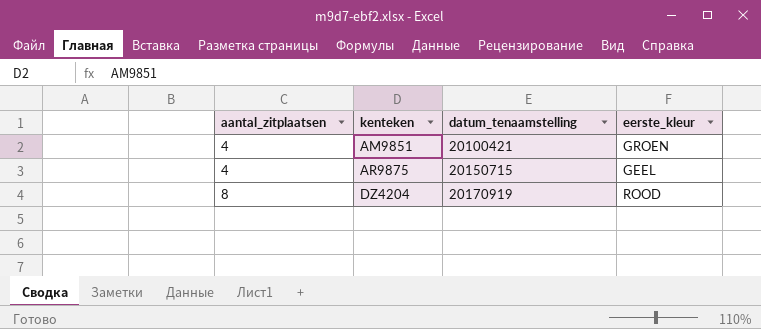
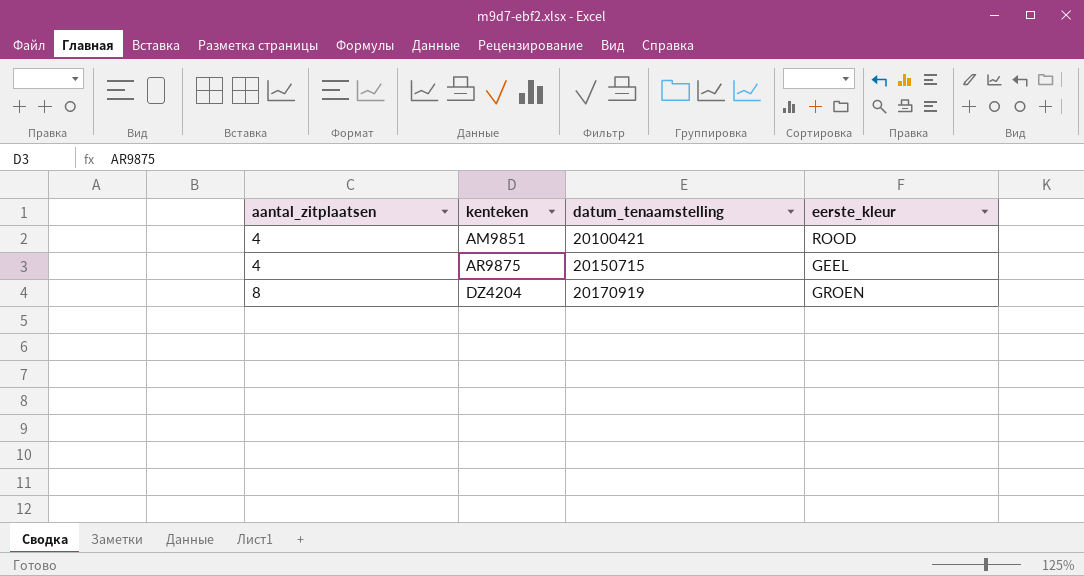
AM9851 | eerste_kleur: GROEN -> ROOD
DZ4204 | eerste_kleur: ROOD -> GROEN

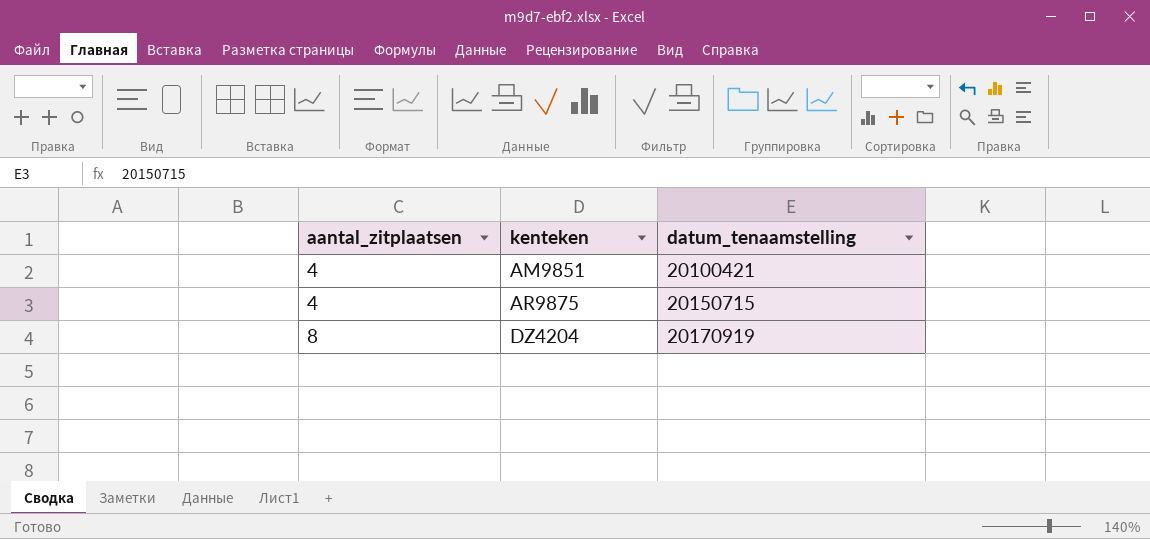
column eerste_kleur | position: 4 -> none

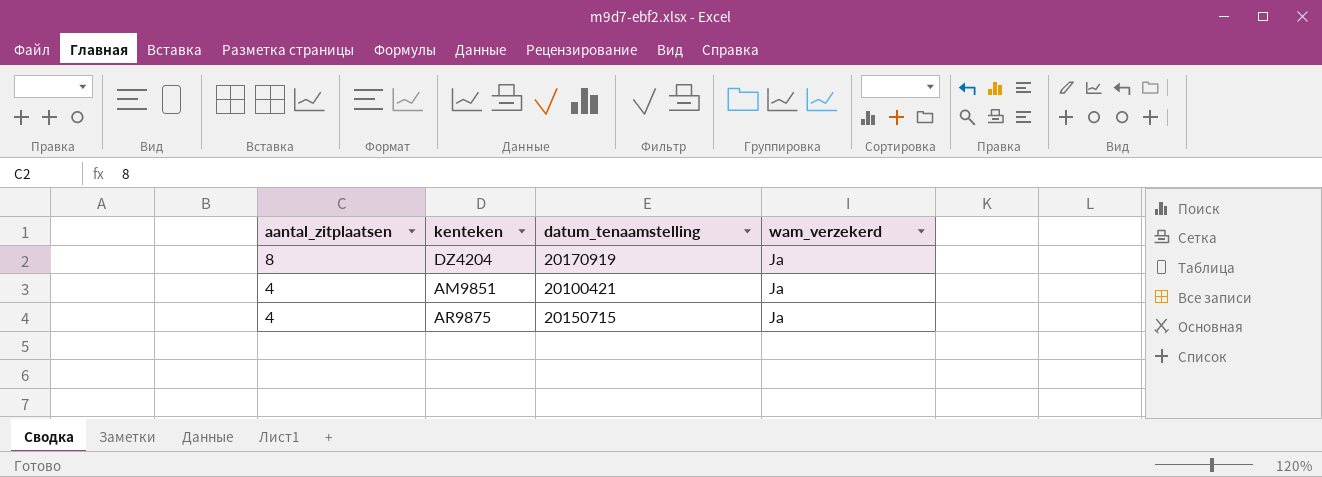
row order: aantal_zitplaatsen ascending -> aantal_zitplaatsen descending
column wam_verzekerd | position: none -> 4

